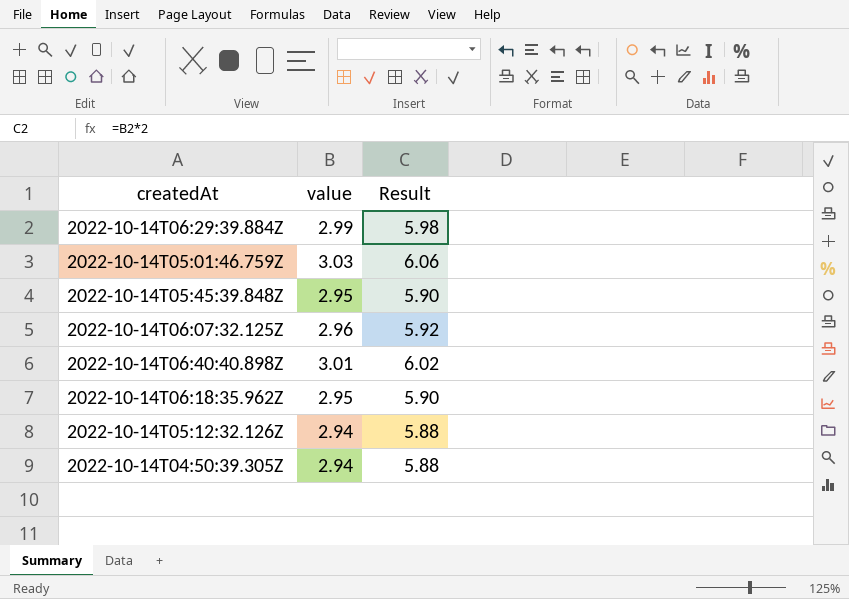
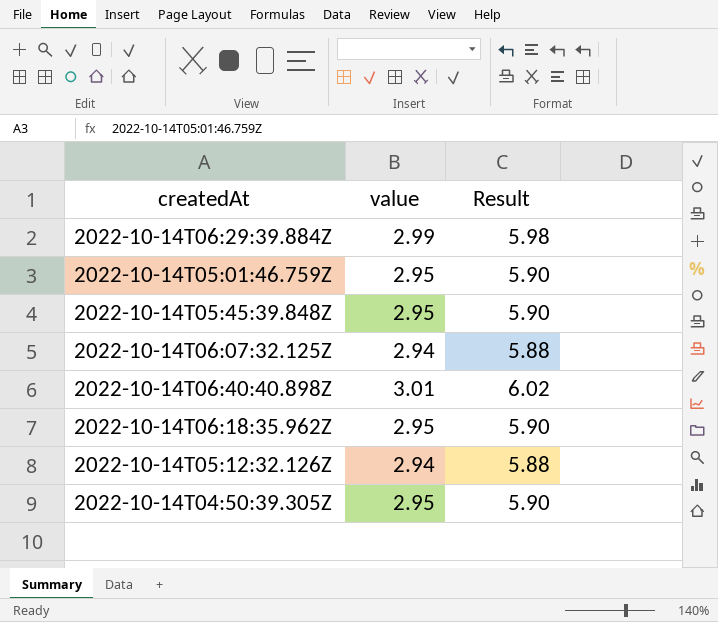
2022-10-14T05:01:46.759Z | value: 3.03 -> 2.95
2022-10-14T05:01:46.759Z | Result: 6.06 -> 5.90
2022-10-14T06:07:32.125Z | value: 2.96 -> 2.94
2022-10-14T06:07:32.125Z | Result: 5.92 -> 5.88
2022-10-14T04:50:39.305Z | value: 2.94 -> 2.95
2022-10-14T04:50:39.305Z | Result: 5.88 -> 5.90

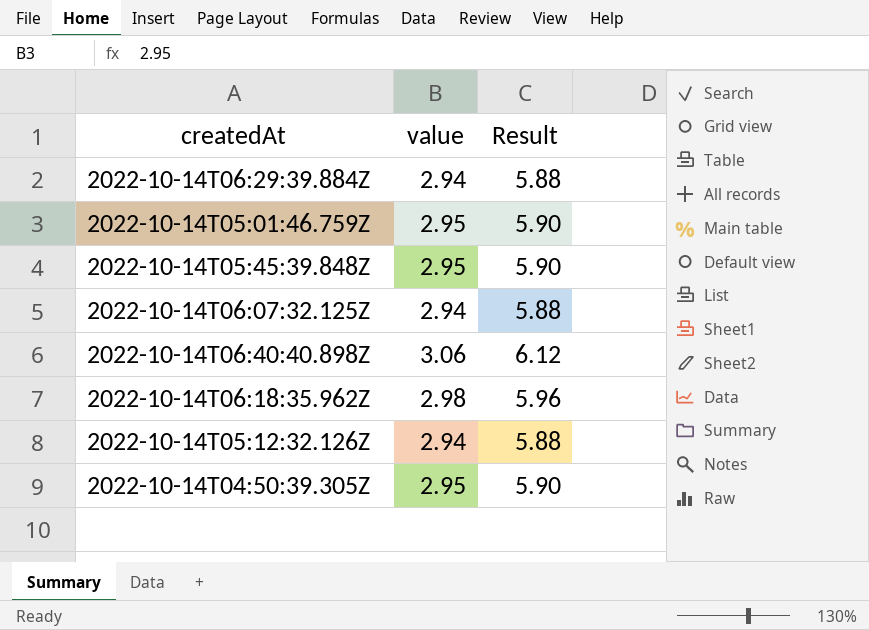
2022-10-14T06:29:39.884Z | value: 2.99 -> 2.94
2022-10-14T06:29:39.884Z | Result: 5.98 -> 5.88
2022-10-14T06:40:40.898Z | value: 3.01 -> 3.06
2022-10-14T06:40:40.898Z | Result: 6.02 -> 6.12
2022-10-14T06:18:35.962Z | value: 2.95 -> 2.98
2022-10-14T06:18:35.962Z | Result: 5.90 -> 5.96

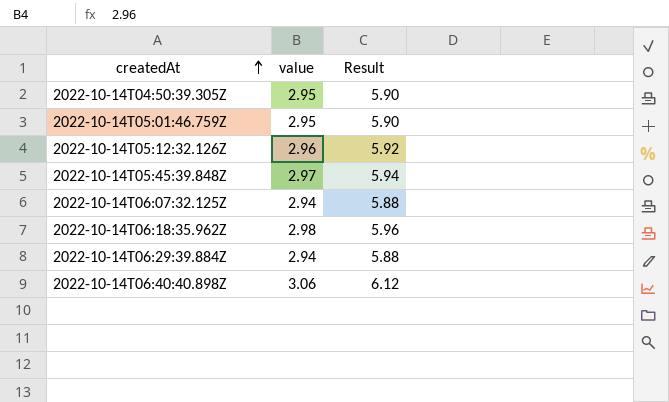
row order: none -> createdAt ascending
2022-10-14T05:12:32.126Z | value: 2.94 -> 2.96
2022-10-14T05:12:32.126Z | Result: 5.88 -> 5.92
2022-10-14T05:45:39.848Z | value: 2.95 -> 2.97
2022-10-14T05:45:39.848Z | Result: 5.90 -> 5.94

